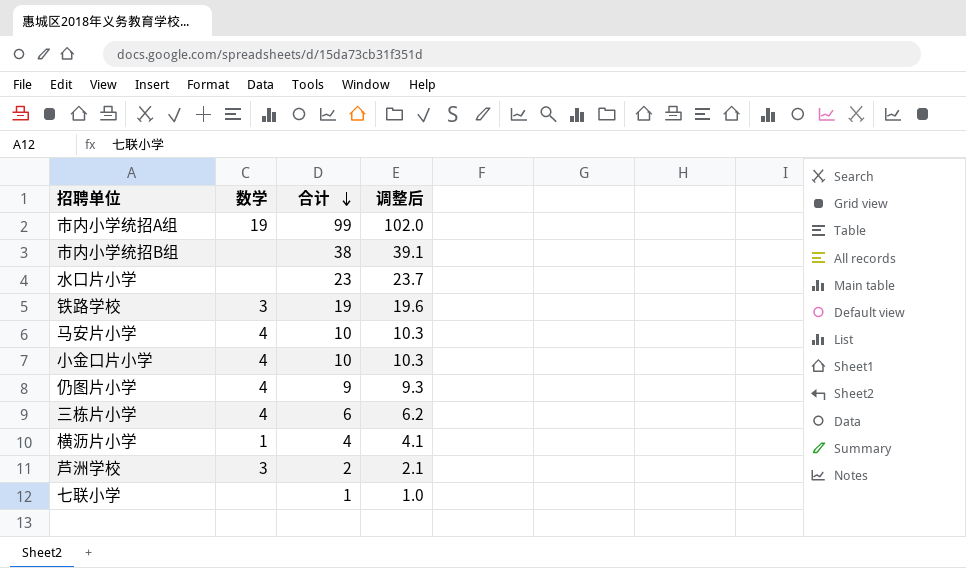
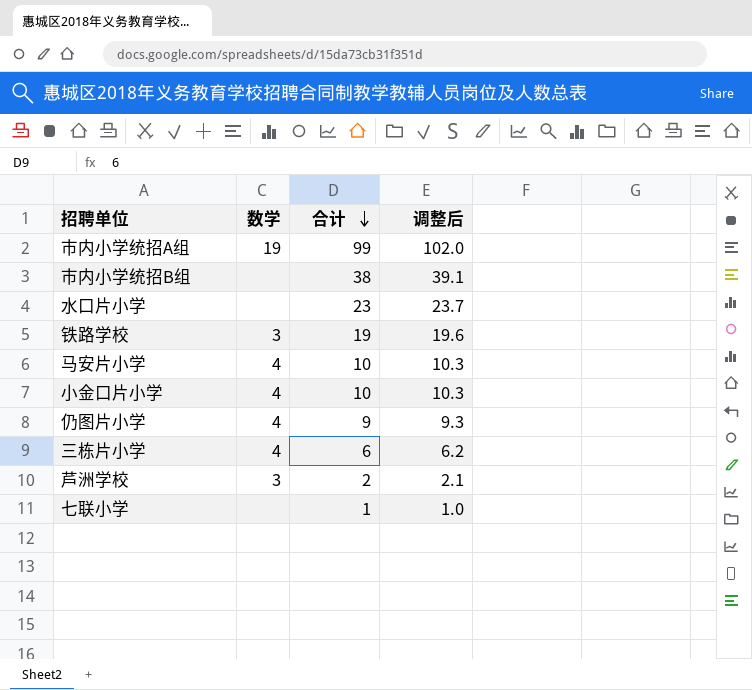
row 横沥片小学: 1 | 4 | 4.1 -> none

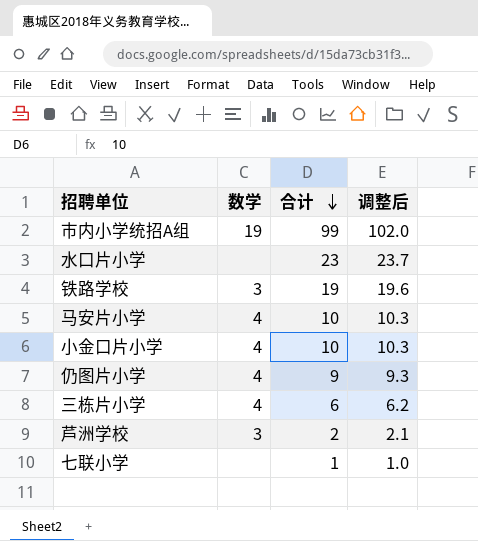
row 市内小学统招B组: none | 38 | 39.1 -> none

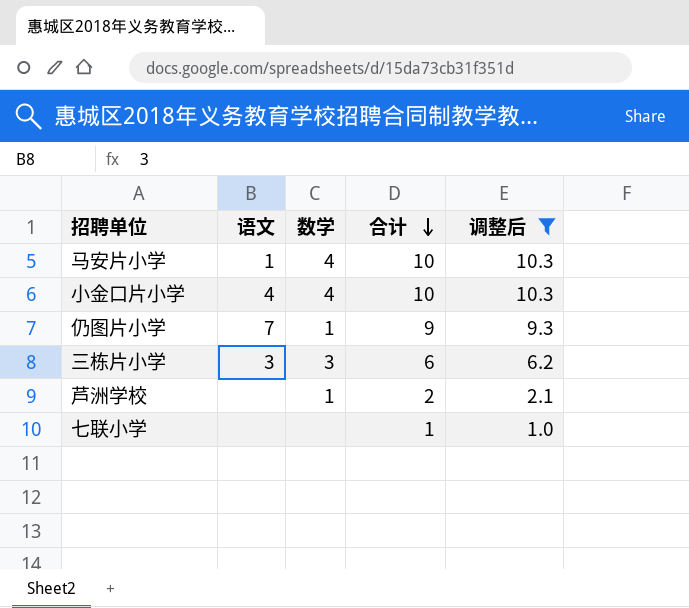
filter: none -> 调整后 <= 10.3
column 语文 | position: none -> 2
仍图片小学 | 数学: 4 -> 1
三栋片小学 | 数学: 4 -> 3
芦洲学校 | 数学: 3 -> 1

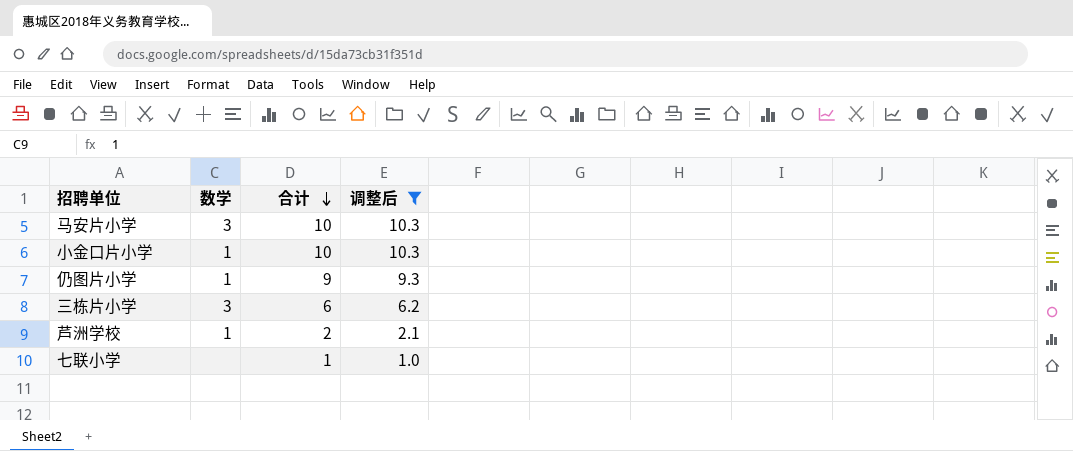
column 语文 | position: 2 -> none
马安片小学 | 数学: 4 -> 3
小金口片小学 | 数学: 4 -> 1

